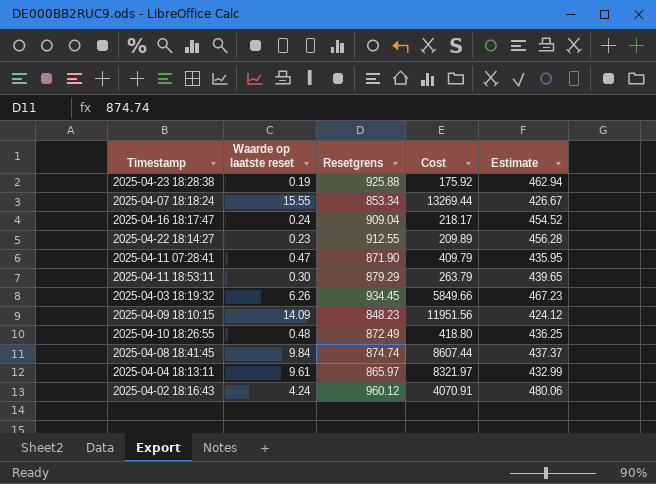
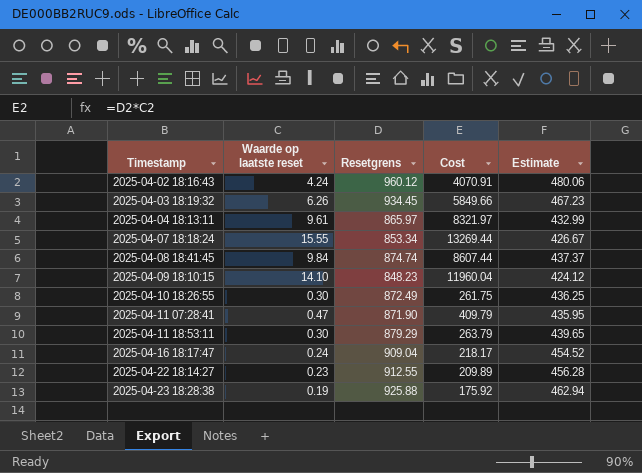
row order: none -> Timestamp ascending
2025-04-09 18:10:15 | Waarde op laatste reset: 14.09 -> 14.10
2025-04-09 18:10:15 | Cost: 11951.56 -> 11960.04
2025-04-10 18:26:55 | Waarde op laatste reset: 0.48 -> 0.30
2025-04-10 18:26:55 | Cost: 418.80 -> 261.75

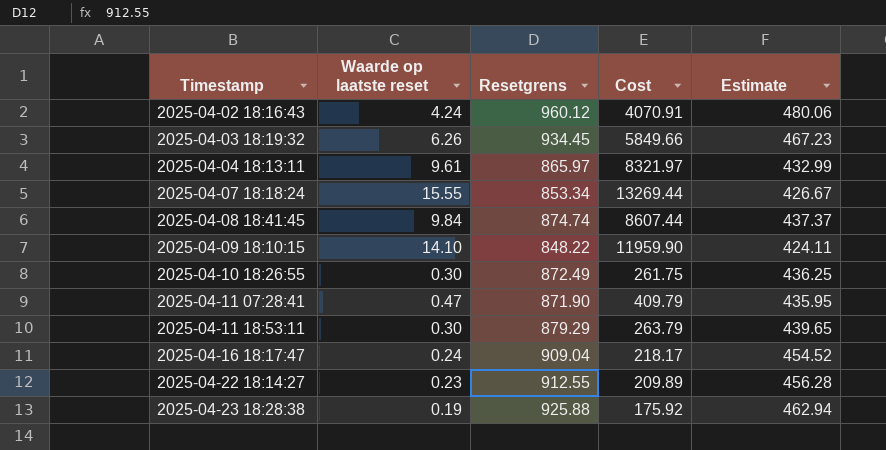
2025-04-09 18:10:15 | Resetgrens: 848.23 -> 848.22
2025-04-09 18:10:15 | Cost: 11960.04 -> 11959.90
2025-04-09 18:10:15 | Estimate: 424.12 -> 424.11

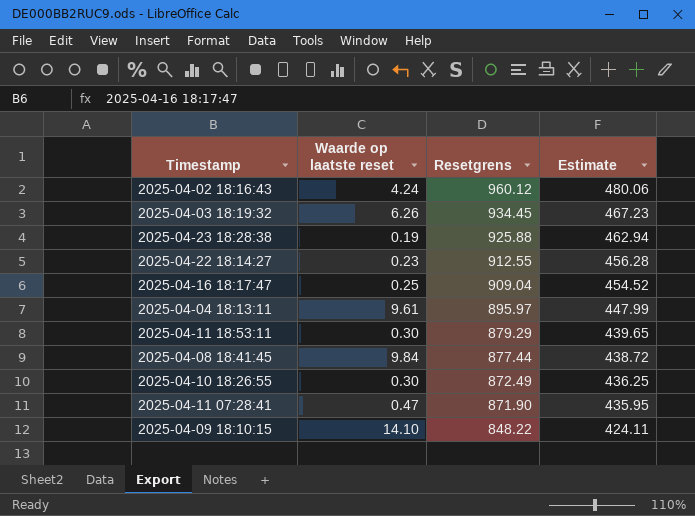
row order: Timestamp ascending -> Resetgrens descending
column Cost | formula: [Waarde op laatste reset] * [Resetgrens] -> none
row 2025-04-07 18:18:24: 15.55 | 853.34 | 13269.44 | 426.67 -> none
2025-04-16 18:17:47 | Waarde op laatste reset: 0.24 -> 0.25
2025-04-04 18:13:11 | Resetgrens: 865.97 -> 895.97
2025-04-04 18:13:11 | Estimate: 432.99 -> 447.99
2025-04-08 18:41:45 | Resetgrens: 874.74 -> 877.44
2025-04-08 18:41:45 | Estimate: 437.37 -> 438.72

